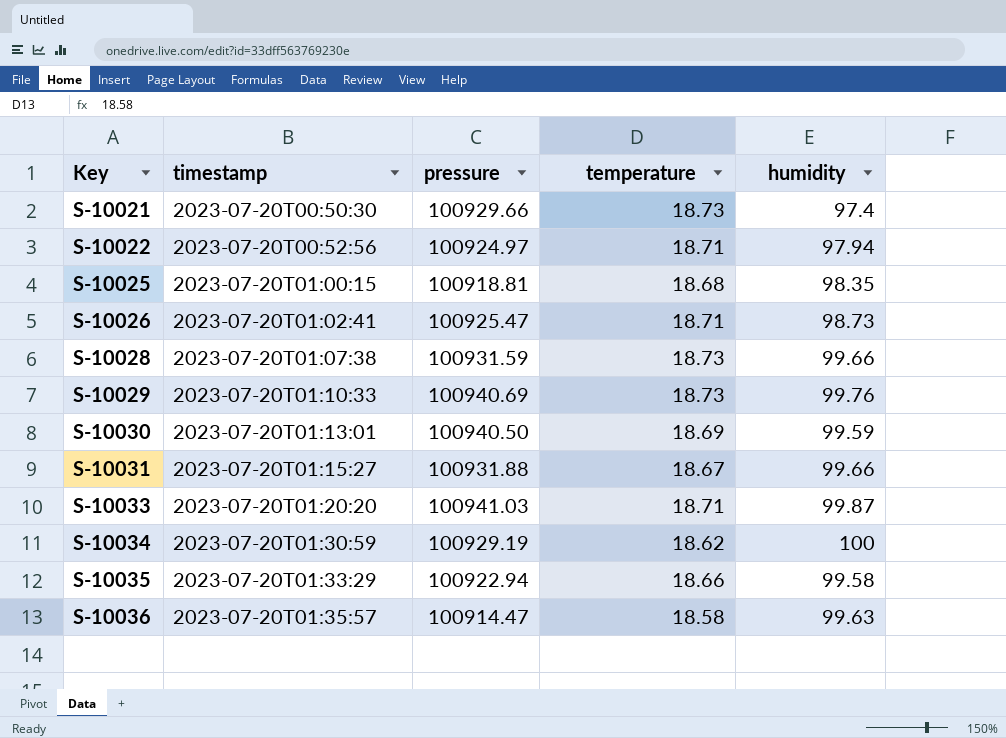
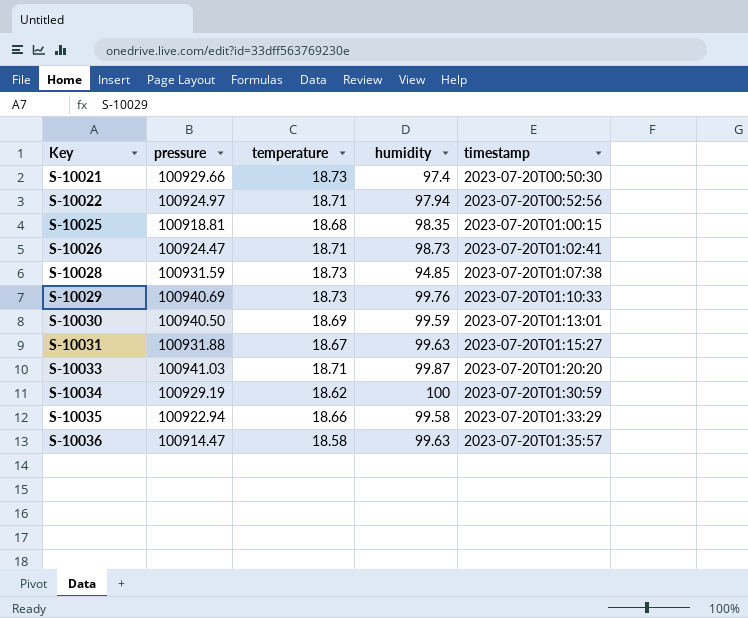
column timestamp | position: 2 -> 5
S-10026 | pressure: 100925.47 -> 100924.47
S-10028 | humidity: 99.66 -> 94.85
S-10031 | humidity: 99.66 -> 99.63

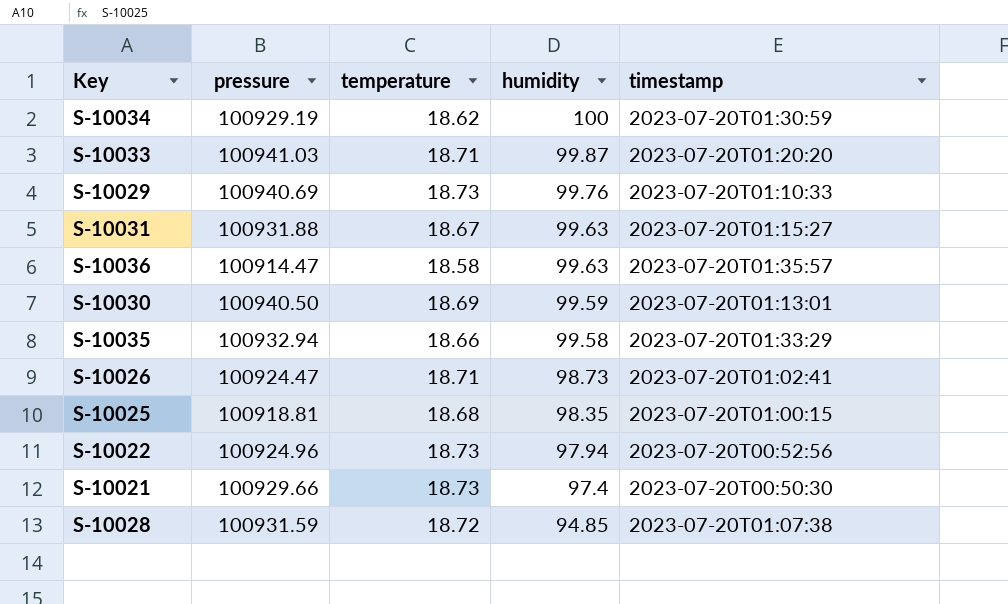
row order: Key ascending -> humidity descending
S-10035 | pressure: 100922.94 -> 100932.94
S-10022 | pressure: 100924.97 -> 100924.96
S-10022 | temperature: 18.71 -> 18.73
S-10028 | temperature: 18.73 -> 18.72

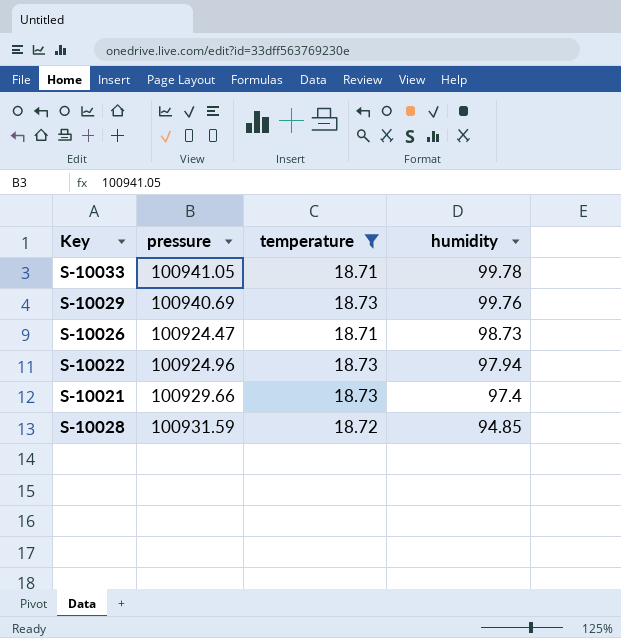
filter: none -> temperature >= 18.71
column timestamp | position: 5 -> none
S-10033 | pressure: 100941.03 -> 100941.05
S-10033 | humidity: 99.87 -> 99.78

